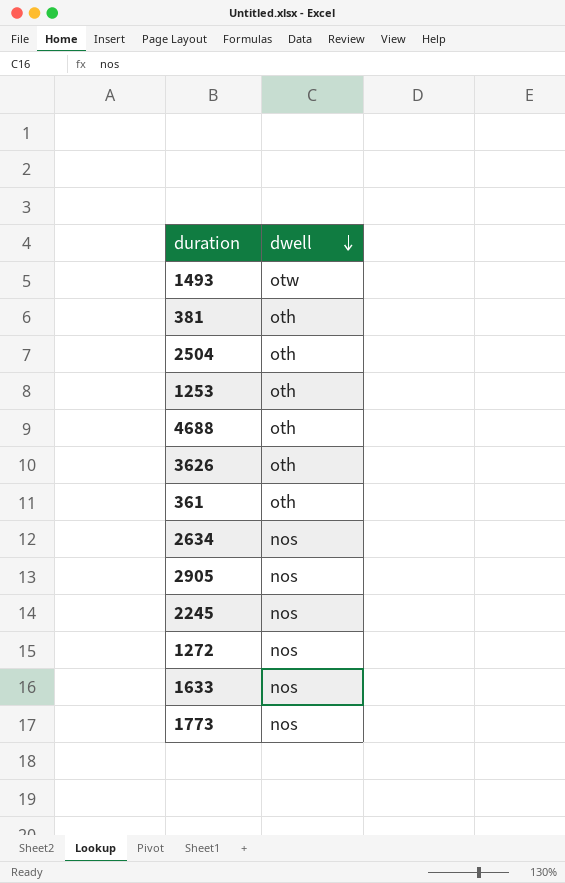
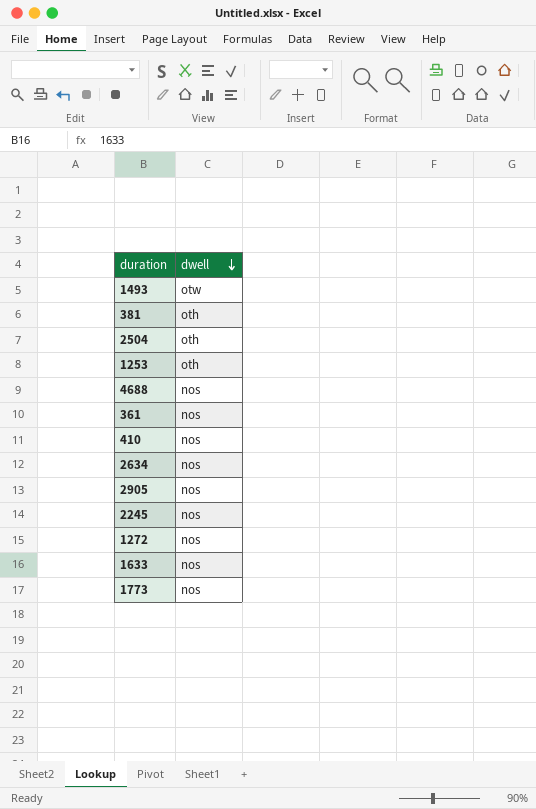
row 3626: oth -> none
4688 | dwell: oth -> nos
361 | dwell: oth -> nos
row 410: none -> nos

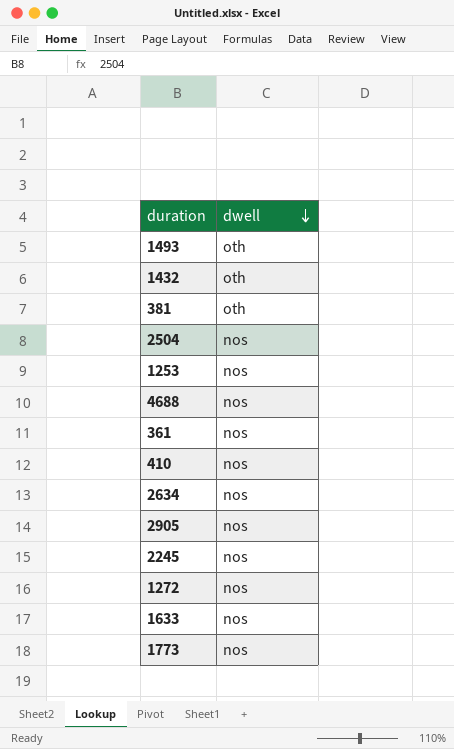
1493 | dwell: otw -> oth
row 1432: none -> oth
2504 | dwell: oth -> nos
1253 | dwell: oth -> nos

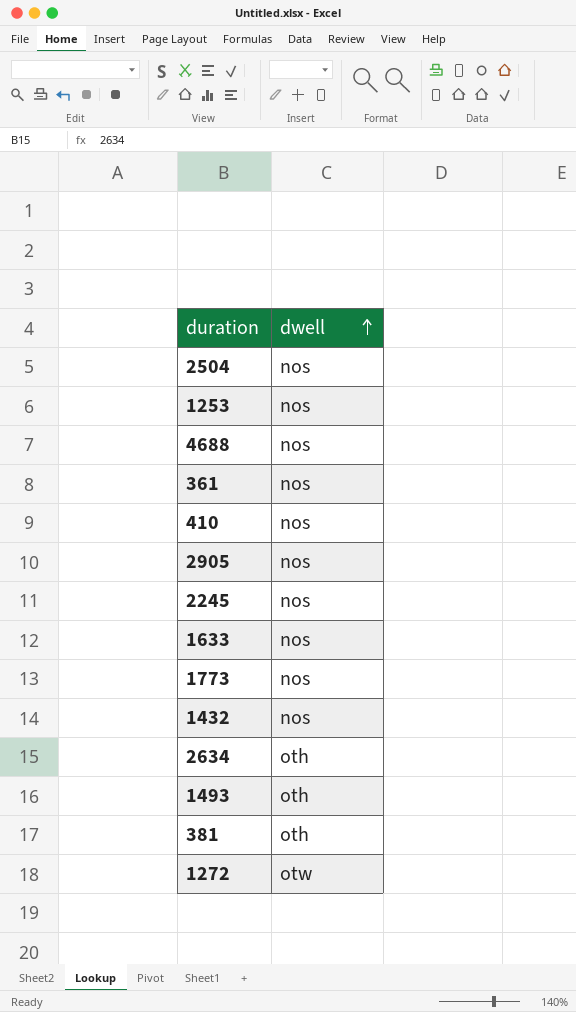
row order: dwell descending -> dwell ascending
1432 | dwell: oth -> nos
2634 | dwell: nos -> oth
1272 | dwell: nos -> otw

